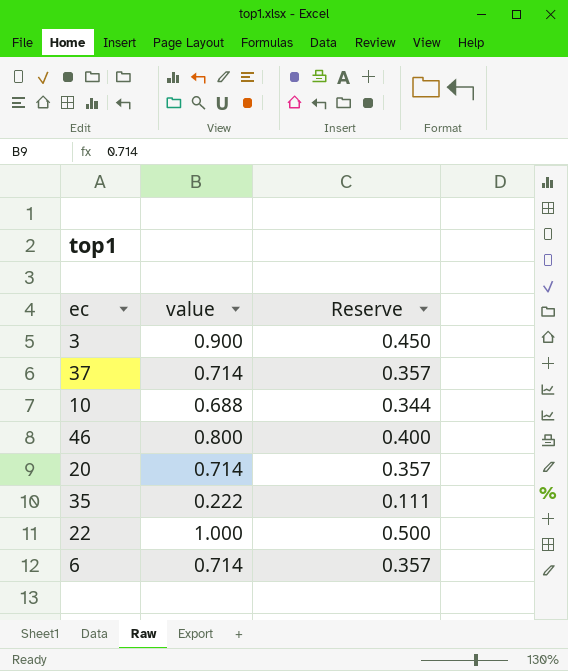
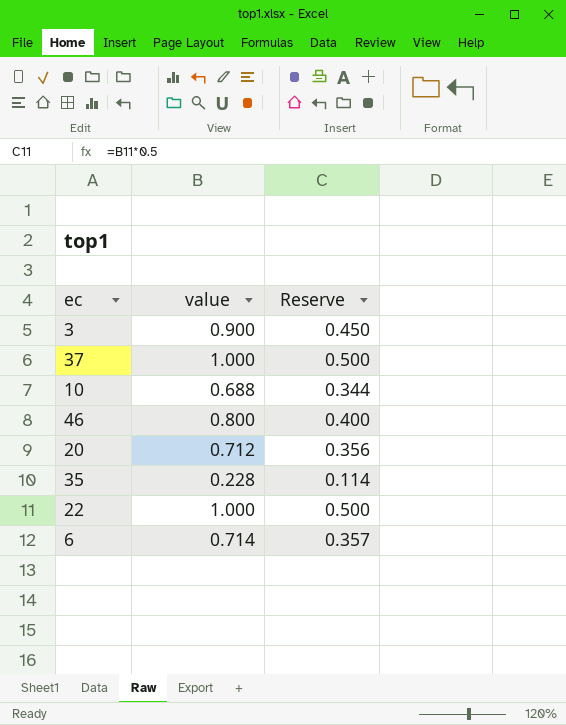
37 | value: 0.714 -> 1.000
37 | Reserve: 0.357 -> 0.500
20 | value: 0.714 -> 0.712
20 | Reserve: 0.357 -> 0.356
35 | value: 0.222 -> 0.228
35 | Reserve: 0.111 -> 0.114

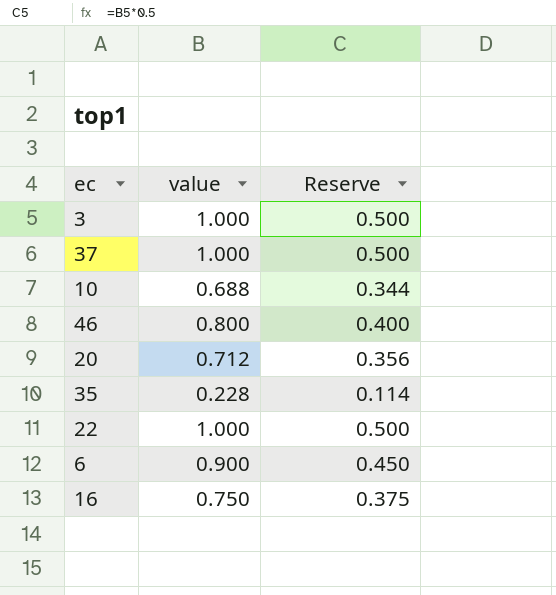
3 | value: 0.900 -> 1.000
3 | Reserve: 0.450 -> 0.500
6 | value: 0.714 -> 0.900
6 | Reserve: 0.357 -> 0.450
row 16: none -> 0.750 | 0.375

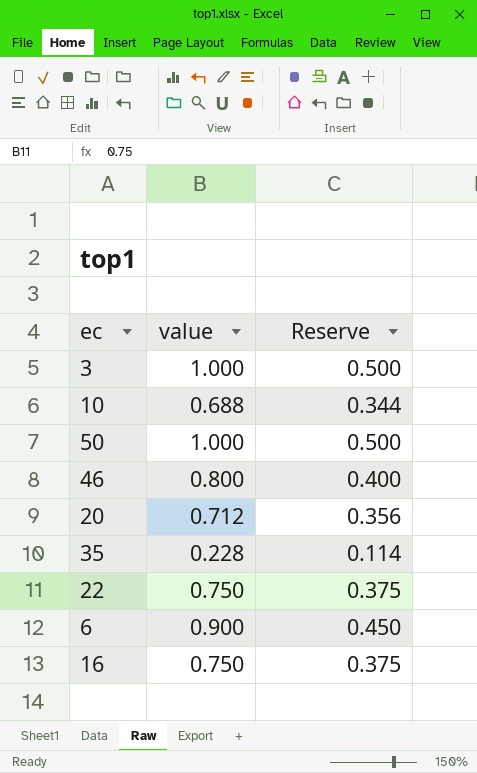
row 37: 1.000 | 0.500 -> none
row 50: none -> 1.000 | 0.500
22 | value: 1.000 -> 0.750
22 | Reserve: 0.500 -> 0.375

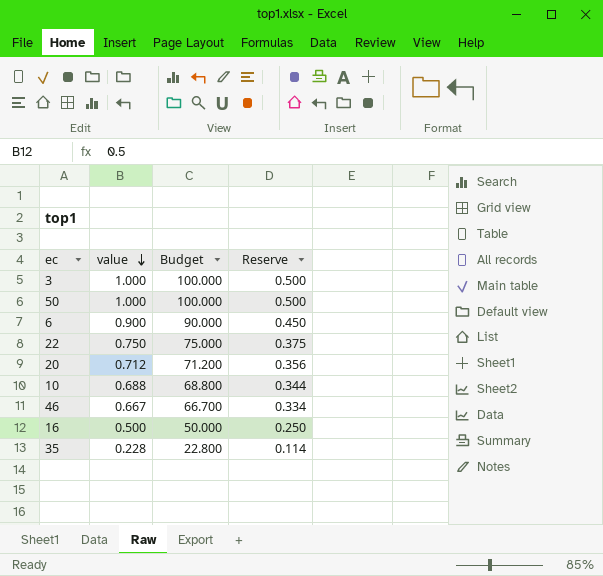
row order: none -> value descending
column Budget | formula: none -> [value] * 100
46 | value: 0.800 -> 0.667
46 | Reserve: 0.400 -> 0.334
16 | value: 0.750 -> 0.500
16 | Reserve: 0.375 -> 0.250

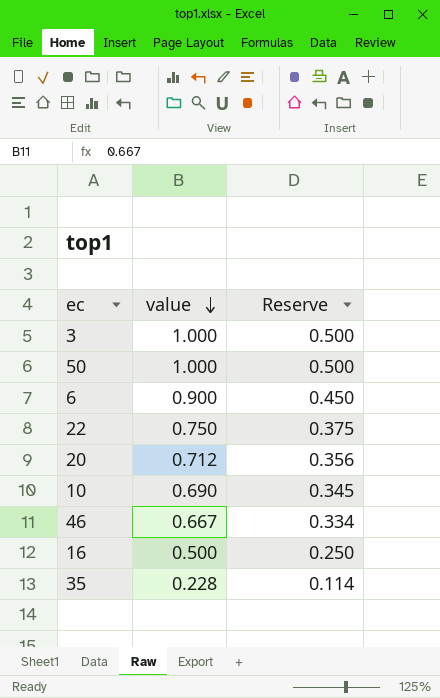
column Budget | formula: [value] * 100 -> none
10 | value: 0.688 -> 0.690
10 | Reserve: 0.344 -> 0.345

